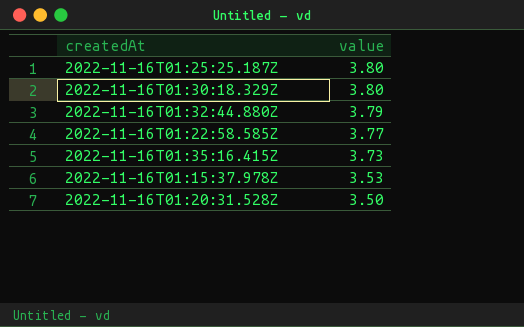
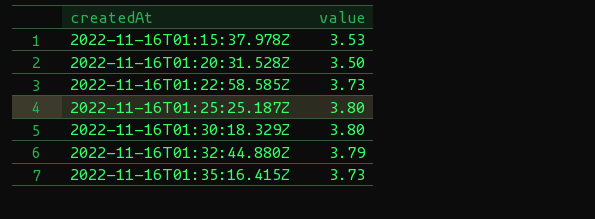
row order: value descending -> createdAt ascending
2022-11-16T01:22:58.585Z | value: 3.77 -> 3.73

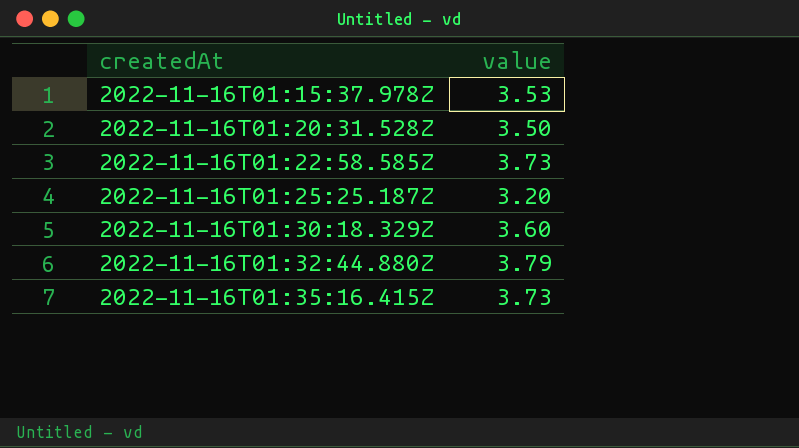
2022-11-16T01:25:25.187Z | value: 3.80 -> 3.20
2022-11-16T01:30:18.329Z | value: 3.80 -> 3.60

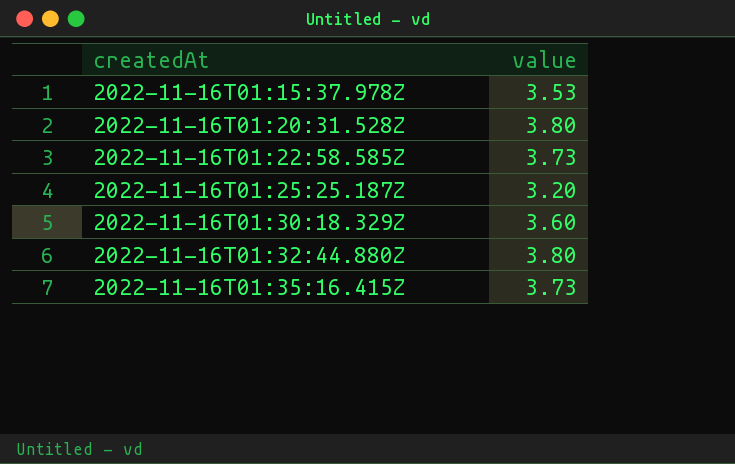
2022-11-16T01:20:31.528Z | value: 3.50 -> 3.80
2022-11-16T01:32:44.880Z | value: 3.79 -> 3.80

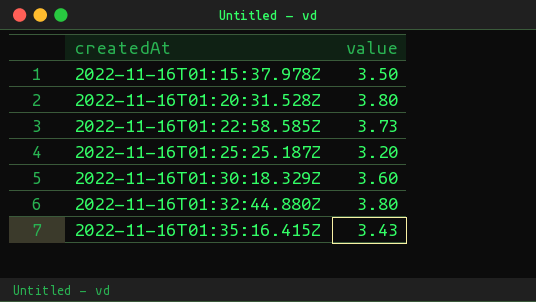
2022-11-16T01:15:37.978Z | value: 3.53 -> 3.50
2022-11-16T01:35:16.415Z | value: 3.73 -> 3.43

